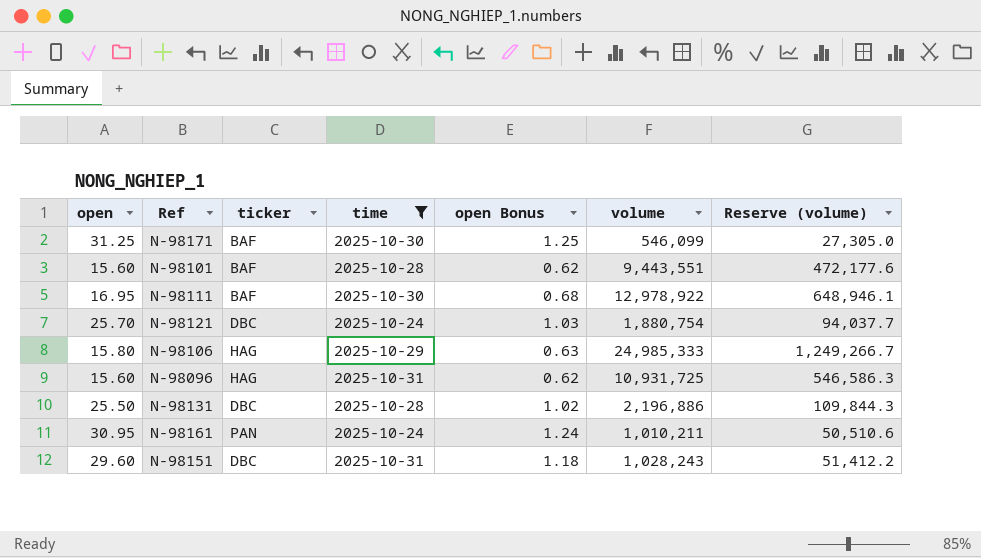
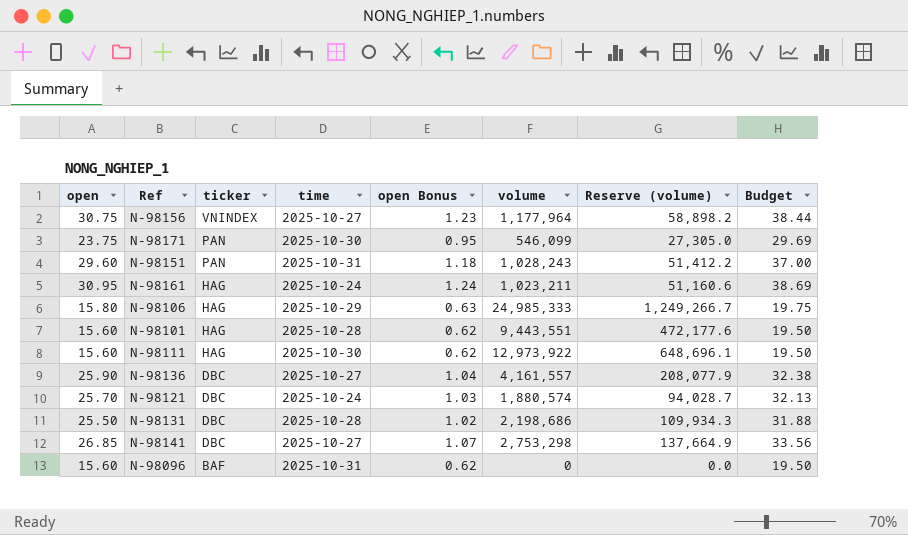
filter: time != 2025-10-27 -> none
row order: none -> ticker descending
column Budget | formula: none -> [open] * 1.25
N-98171 | open: 31.25 -> 23.75
N-98171 | ticker: BAF -> PAN
N-98171 | open Bonus: 1.25 -> 0.95
N-98151 | ticker: DBC -> PAN
N-98161 | ticker: PAN -> HAG
N-98161 | volume: 1,010,211 -> 1,023,211
N-98161 | Reserve (volume): 50,510.6 -> 51,160.6
N-98101 | ticker: BAF -> HAG
N-98111 | open: 16.95 -> 15.60
N-98111 | ticker: BAF -> HAG
N-98111 | open Bonus: 0.68 -> 0.62
N-98111 | volume: 12,978,922 -> 12,973,922
N-98111 | Reserve (volume): 648,946.1 -> 648,696.1
N-98121 | volume: 1,880,754 -> 1,880,574
N-98121 | Reserve (volume): 94,037.7 -> 94,028.7
N-98131 | volume: 2,196,886 -> 2,198,686
N-98131 | Reserve (volume): 109,844.3 -> 109,934.3
N-98096 | ticker: HAG -> BAF
N-98096 | volume: 10,931,725 -> 0
N-98096 | Reserve (volume): 546,586.3 -> 0.0

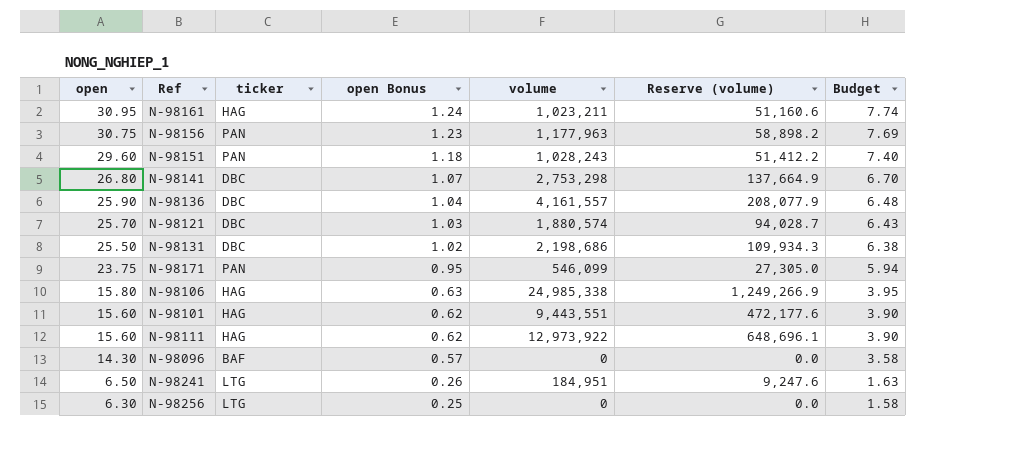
row order: ticker descending -> open descending
column time | position: 4 -> none
column Budget | formula: [open] * 1.25 -> [open] * 0.25
N-98156 | ticker: VNINDEX -> PAN
N-98156 | volume: 1,177,964 -> 1,177,963
N-98141 | open: 26.85 -> 26.80
N-98106 | volume: 24,985,333 -> 24,985,338
N-98106 | Reserve (volume): 1,249,266.7 -> 1,249,266.9
N-98096 | open: 15.60 -> 14.30
N-98096 | open Bonus: 0.62 -> 0.57
row N-98241: none -> 6.50 | LTG | 0.26 | 184,951 | 9,247.6 | 1.63
row N-98256: none -> 6.30 | LTG | 0.25 | 0 | 0.0 | 1.58

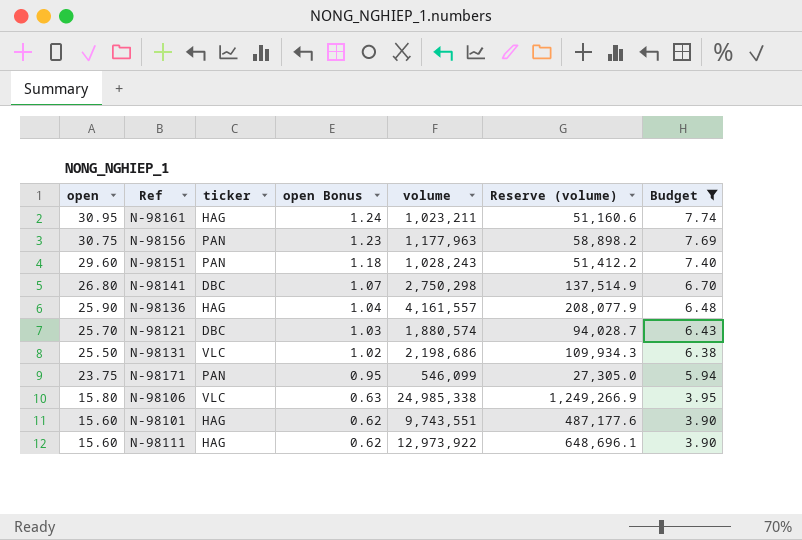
filter: none -> Budget >= 3.90
N-98141 | volume: 2,753,298 -> 2,750,298
N-98141 | Reserve (volume): 137,664.9 -> 137,514.9
N-98136 | ticker: DBC -> HAG
N-98131 | ticker: DBC -> VLC
N-98106 | ticker: HAG -> VLC
N-98101 | volume: 9,443,551 -> 9,743,551
N-98101 | Reserve (volume): 472,177.6 -> 487,177.6

